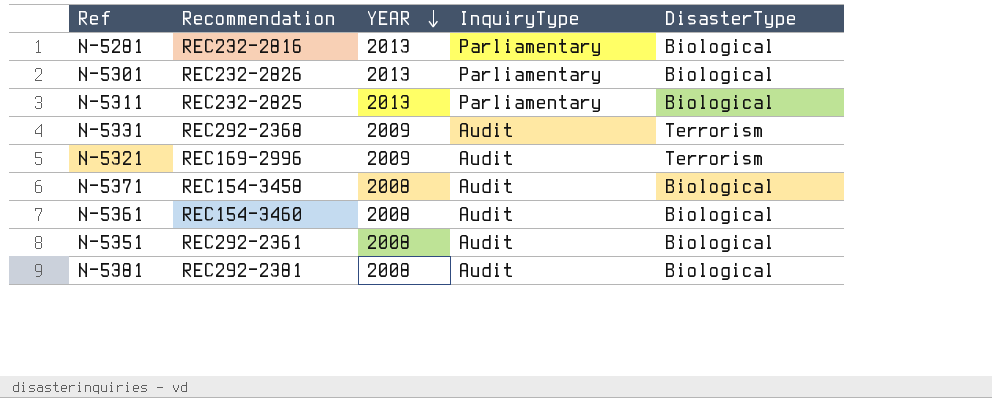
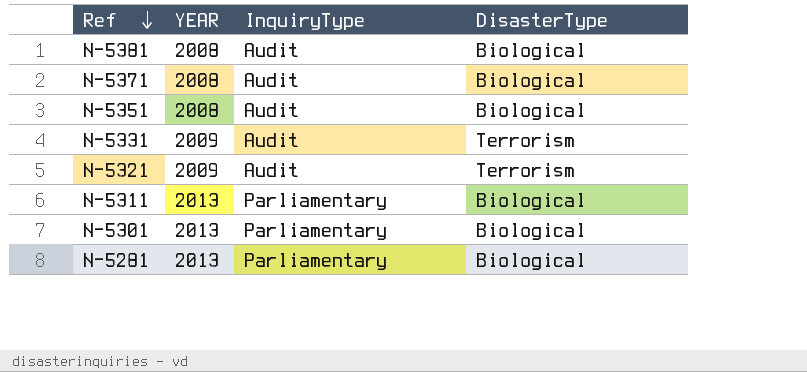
row order: YEAR descending -> Ref descending
column Recommendation | position: 2 -> none
row N-5361: REC154-3460 | 2008 | Audit | Biological -> none

